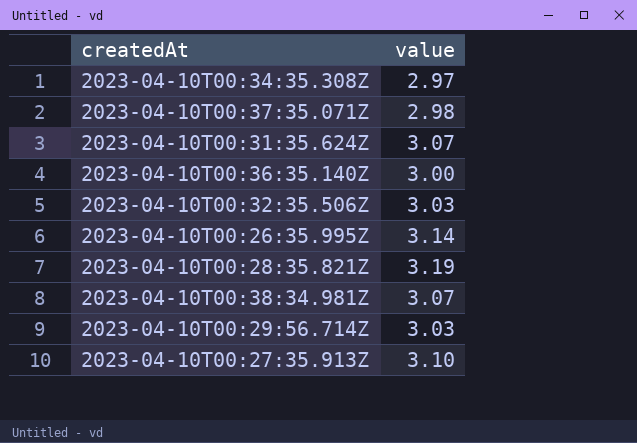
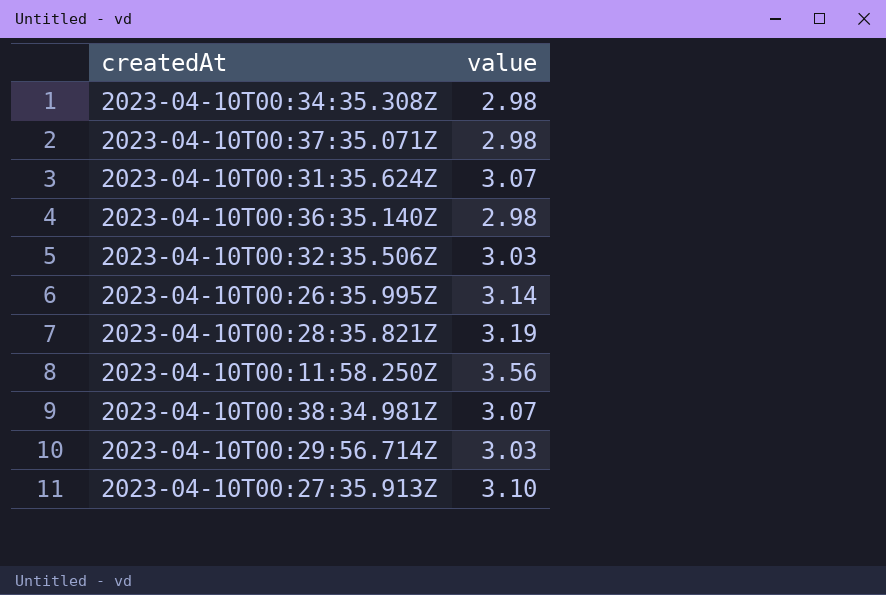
2023-04-10T00:34:35.308Z | value: 2.97 -> 2.98
2023-04-10T00:36:35.140Z | value: 3.00 -> 2.98
row 2023-04-10T00:11:58.250Z: none -> 3.56

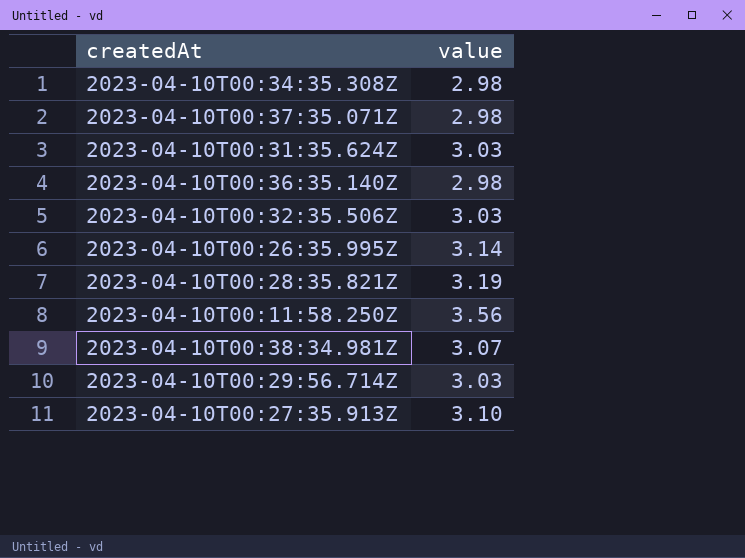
2023-04-10T00:31:35.624Z | value: 3.07 -> 3.03

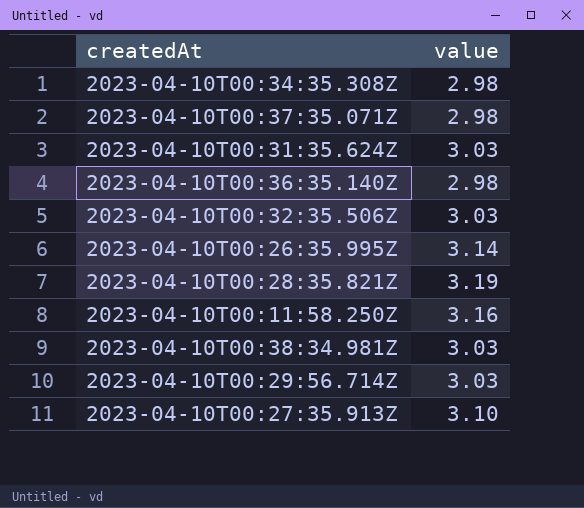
2023-04-10T00:11:58.250Z | value: 3.56 -> 3.16
2023-04-10T00:38:34.981Z | value: 3.07 -> 3.03

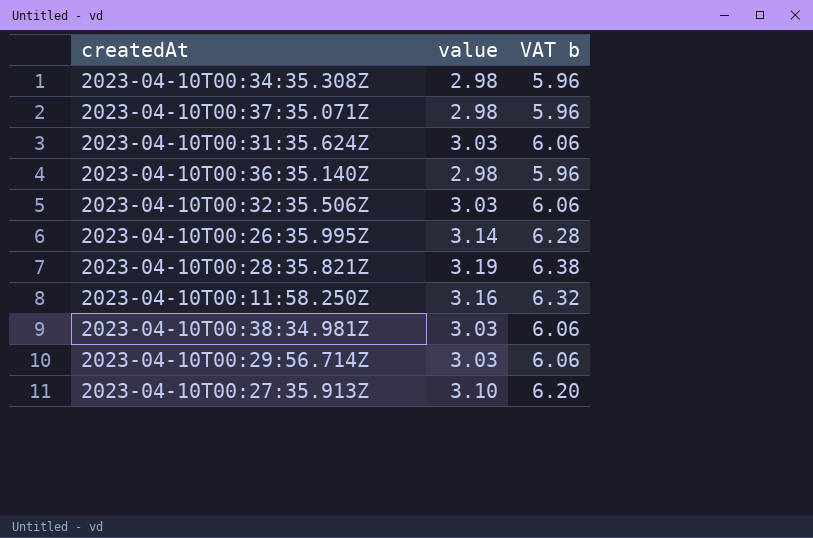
column VAT b | formula: none -> [value] * 2

